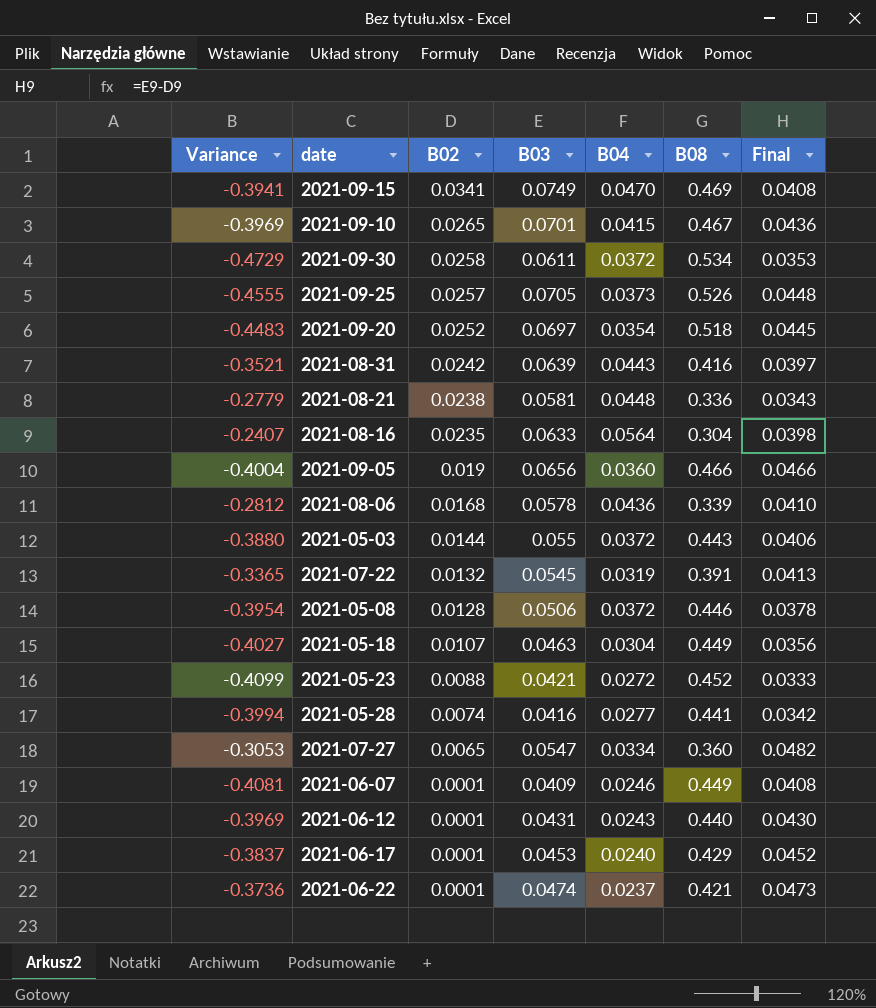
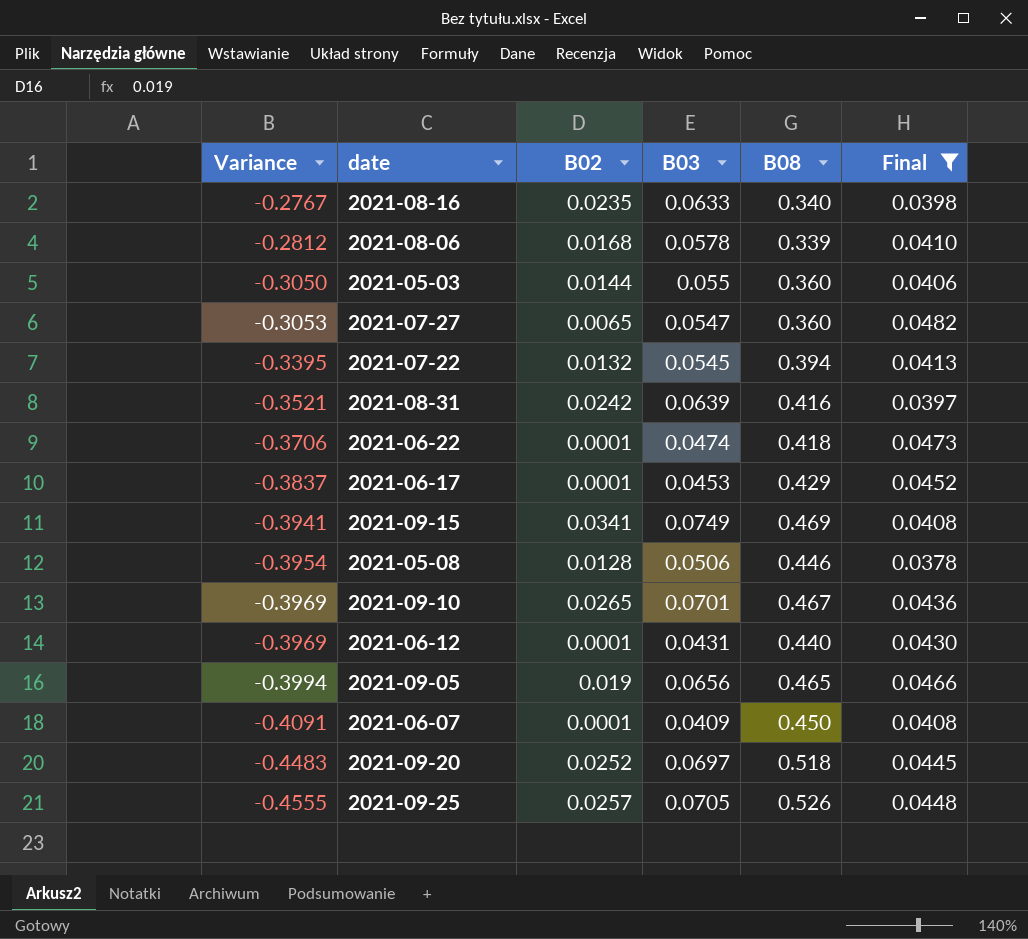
filter: none -> Final >= 0.0378
row order: B02 descending -> Variance descending
column B04 | position: 5 -> none
2021-08-16 | Variance: -0.2407 -> -0.2767
2021-08-16 | B08: 0.304 -> 0.340
2021-05-03 | Variance: -0.3880 -> -0.3050
2021-05-03 | B08: 0.443 -> 0.360
2021-07-22 | Variance: -0.3365 -> -0.3395
2021-07-22 | B08: 0.391 -> 0.394
2021-06-22 | Variance: -0.3736 -> -0.3706
2021-06-22 | B08: 0.421 -> 0.418
2021-09-05 | Variance: -0.4004 -> -0.3994
2021-09-05 | B08: 0.466 -> 0.465
2021-06-07 | Variance: -0.4081 -> -0.4091
2021-06-07 | B08: 0.449 -> 0.450

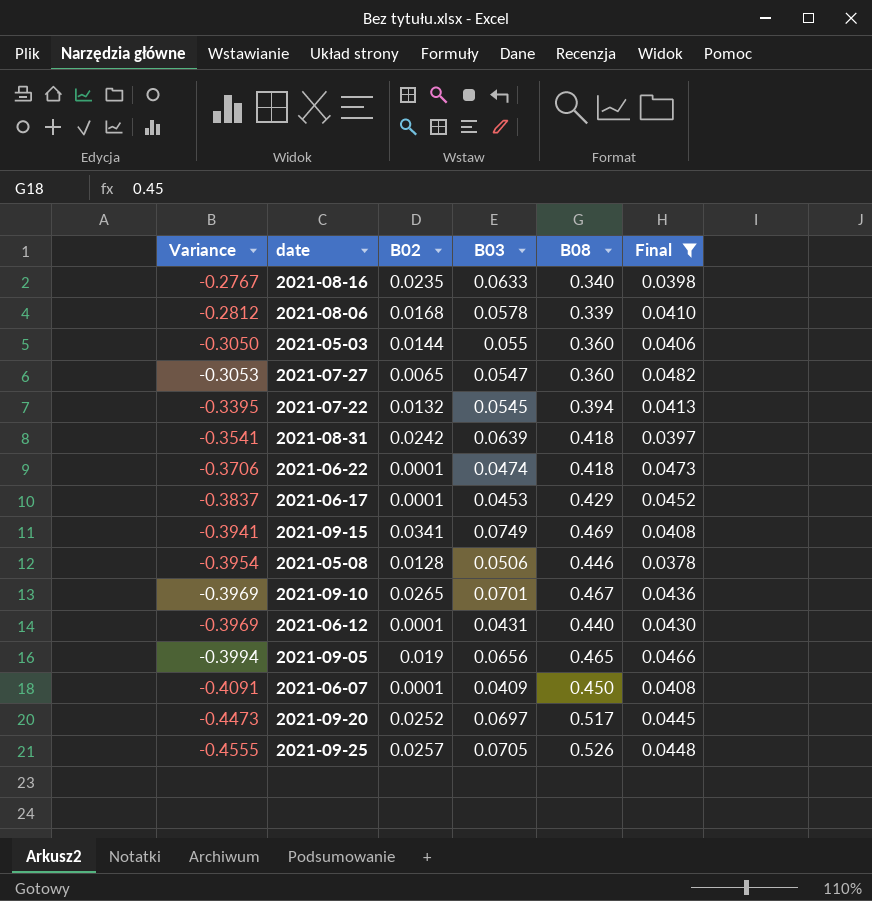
2021-08-31 | Variance: -0.3521 -> -0.3541
2021-08-31 | B08: 0.416 -> 0.418
2021-09-20 | Variance: -0.4483 -> -0.4473
2021-09-20 | B08: 0.518 -> 0.517

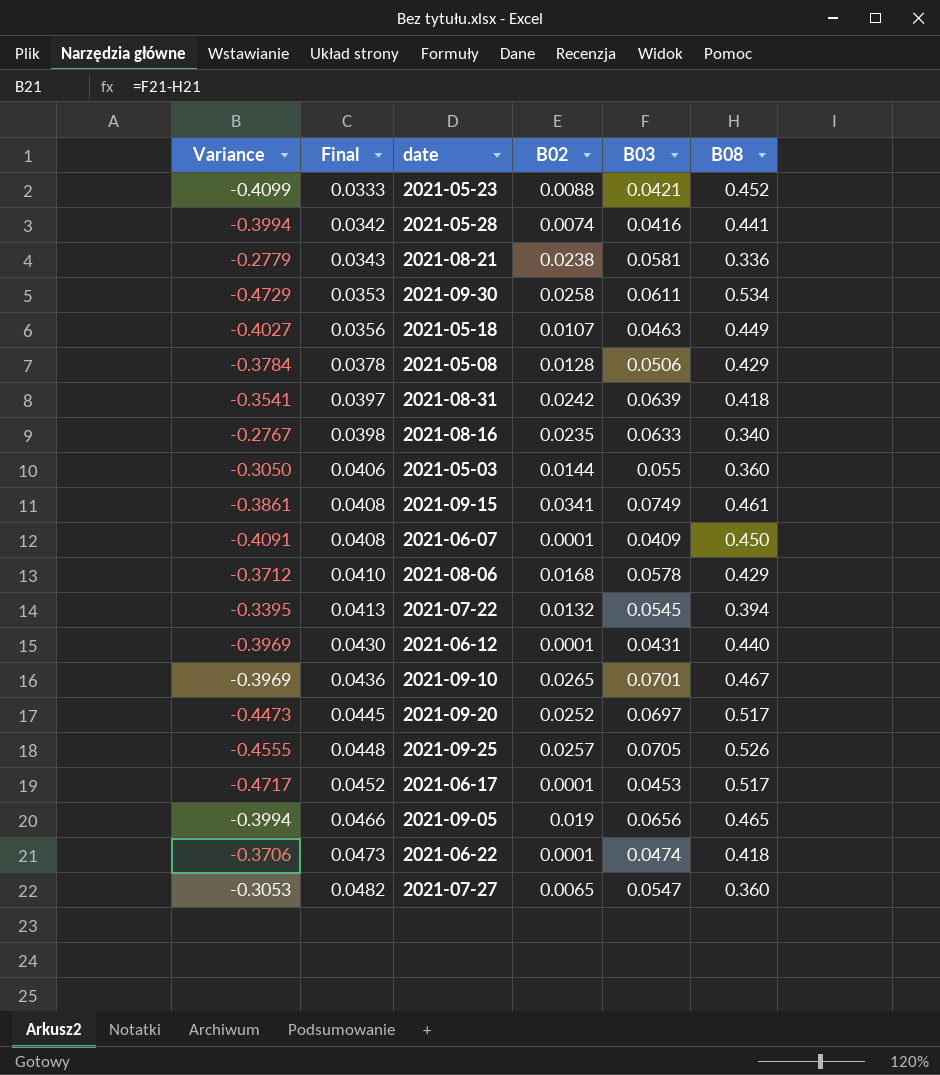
filter: Final >= 0.0378 -> none
row order: Variance descending -> Final ascending
column Final | position: 6 -> 2
2021-05-08 | Variance: -0.3954 -> -0.3784
2021-05-08 | B08: 0.446 -> 0.429
2021-09-15 | Variance: -0.3941 -> -0.3861
2021-09-15 | B08: 0.469 -> 0.461
2021-08-06 | Variance: -0.2812 -> -0.3712
2021-08-06 | B08: 0.339 -> 0.429
2021-06-17 | Variance: -0.3837 -> -0.4717
2021-06-17 | B08: 0.429 -> 0.517

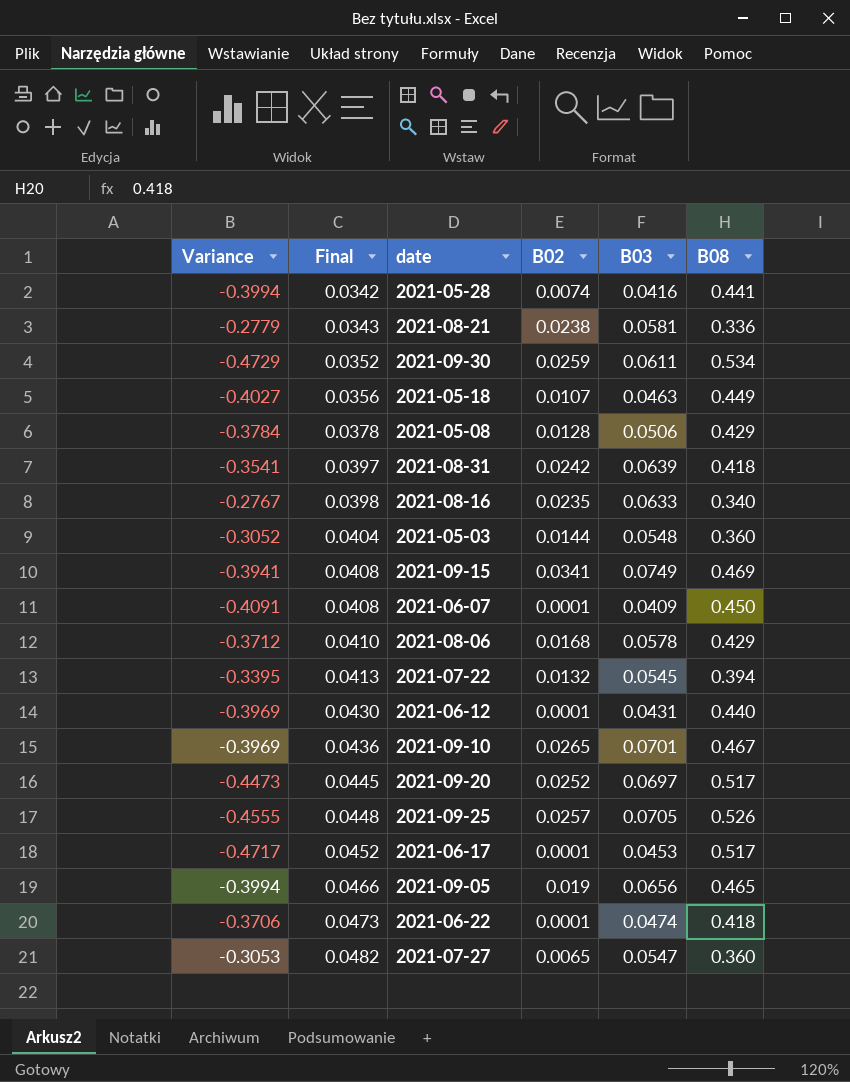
row 2021-05-23: -0.4099 | 0.0333 | 0.0088 | 0.0421 | 0.452 -> none
2021-09-30 | Final: 0.0353 -> 0.0352
2021-09-30 | B02: 0.0258 -> 0.0259
2021-05-03 | Variance: -0.3050 -> -0.3052
2021-05-03 | Final: 0.0406 -> 0.0404
2021-05-03 | B03: 0.055 -> 0.0548
2021-09-15 | Variance: -0.3861 -> -0.3941
2021-09-15 | B08: 0.461 -> 0.469

